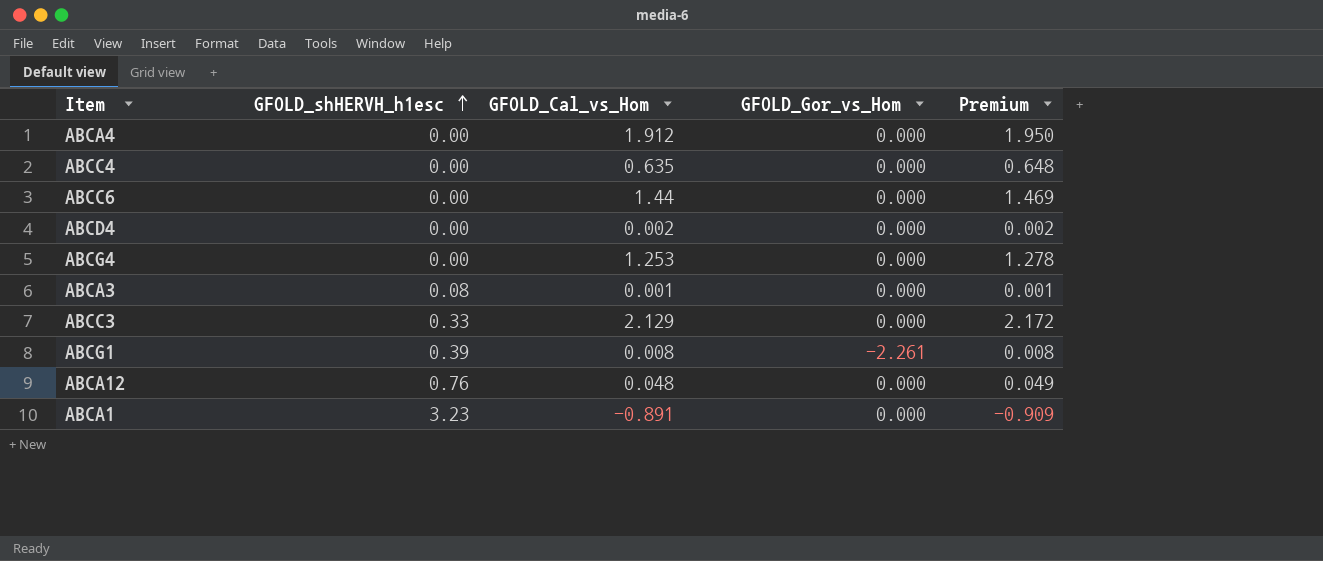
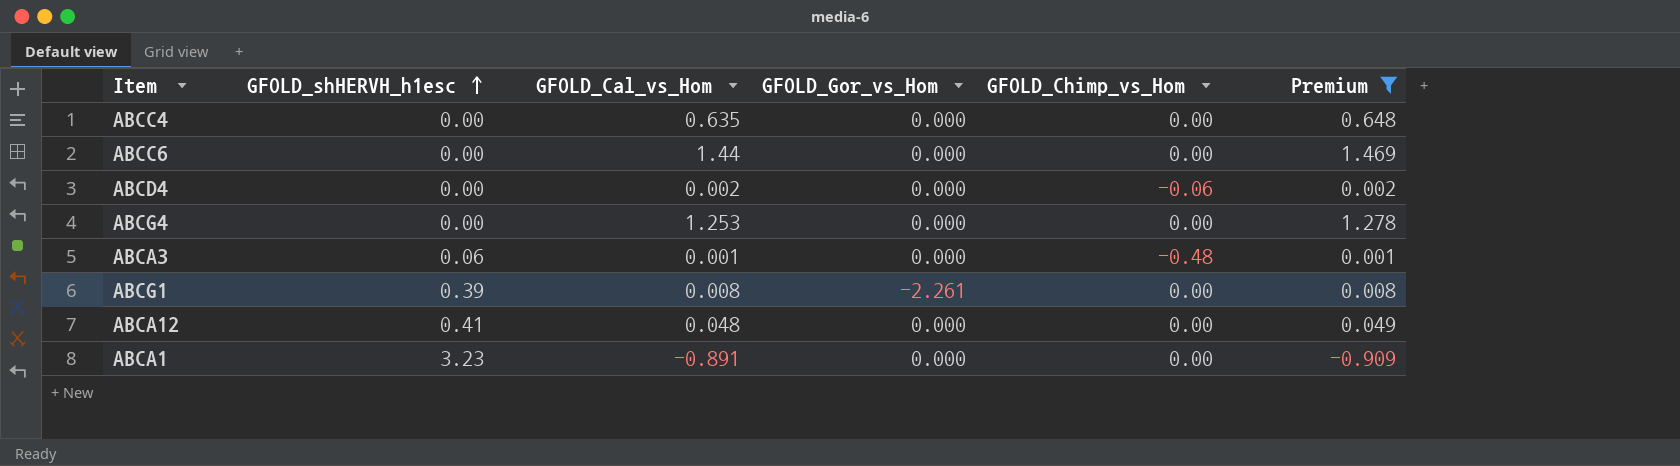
filter: none -> Premium <= 1.469
column GFOLD_Chimp_vs_Hom | position: none -> 5
ABCA3 | GFOLD_shHERVH_h1esc: 0.08 -> 0.06
ABCA12 | GFOLD_shHERVH_h1esc: 0.76 -> 0.41

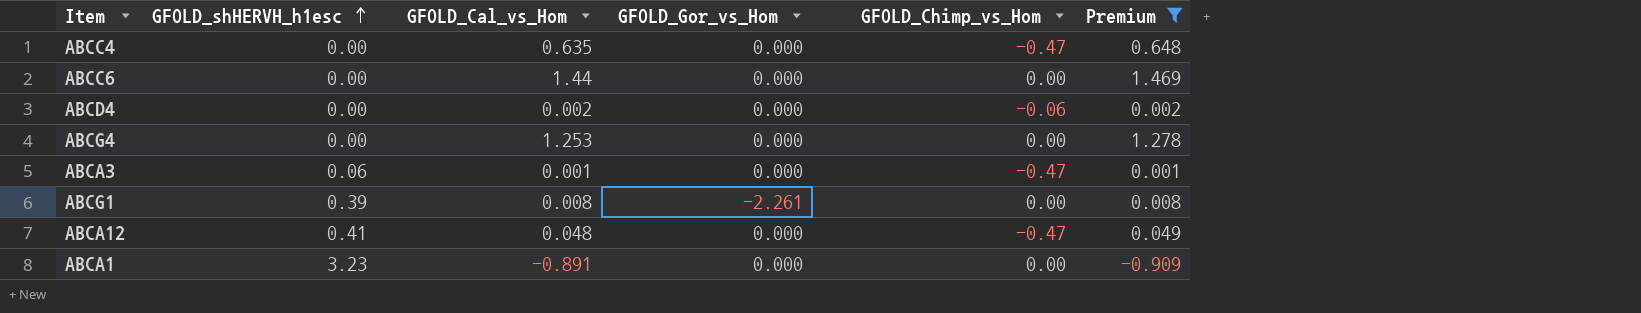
ABCC4 | GFOLD_Chimp_vs_Hom: 0.00 -> -0.47
ABCA3 | GFOLD_Chimp_vs_Hom: -0.48 -> -0.47
ABCA12 | GFOLD_Chimp_vs_Hom: 0.00 -> -0.47

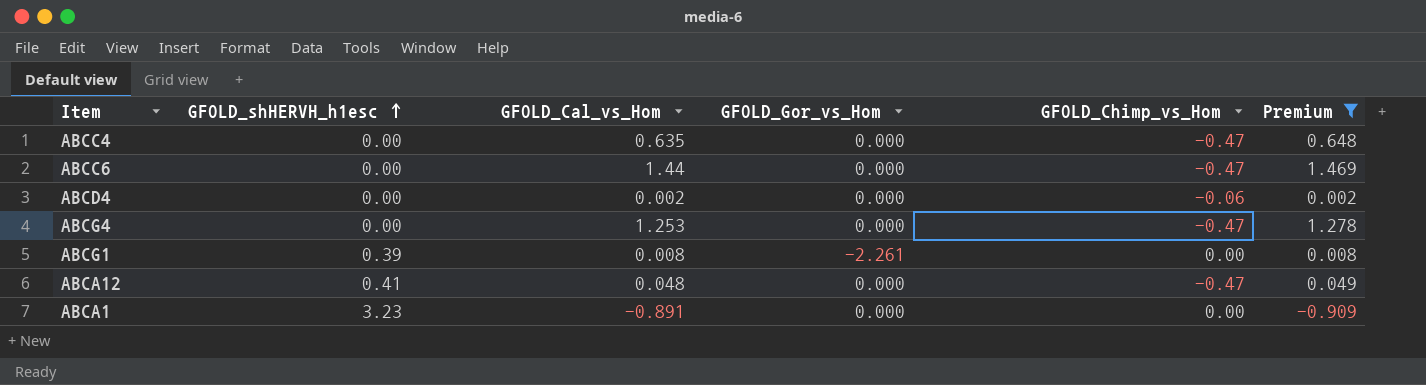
row ABCA3: 0.06 | 0.001 | 0.000 | -0.47 | 0.001 -> none
ABCC6 | GFOLD_Chimp_vs_Hom: 0.00 -> -0.47
ABCG4 | GFOLD_Chimp_vs_Hom: 0.00 -> -0.47

